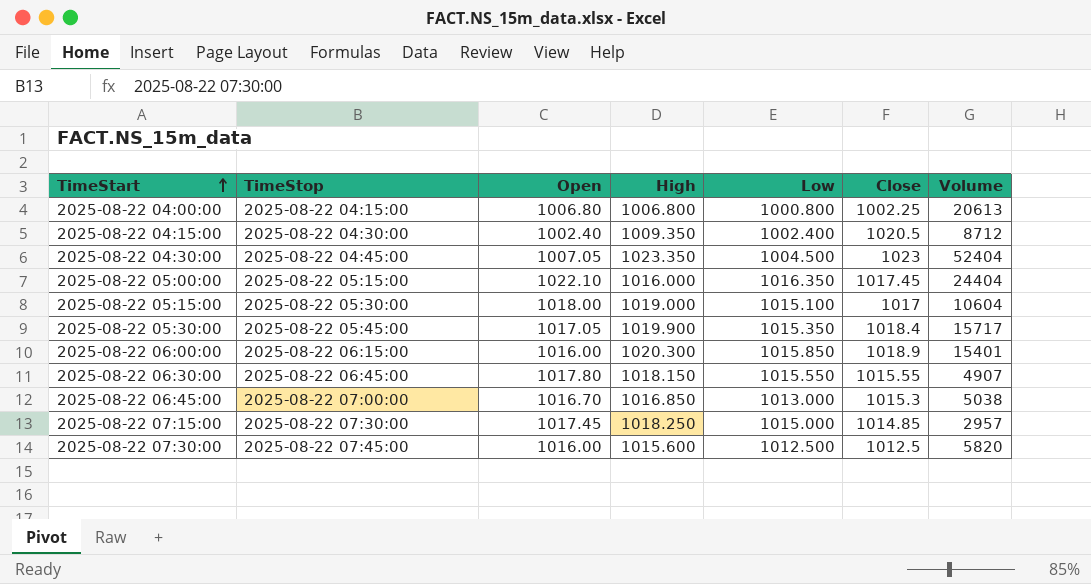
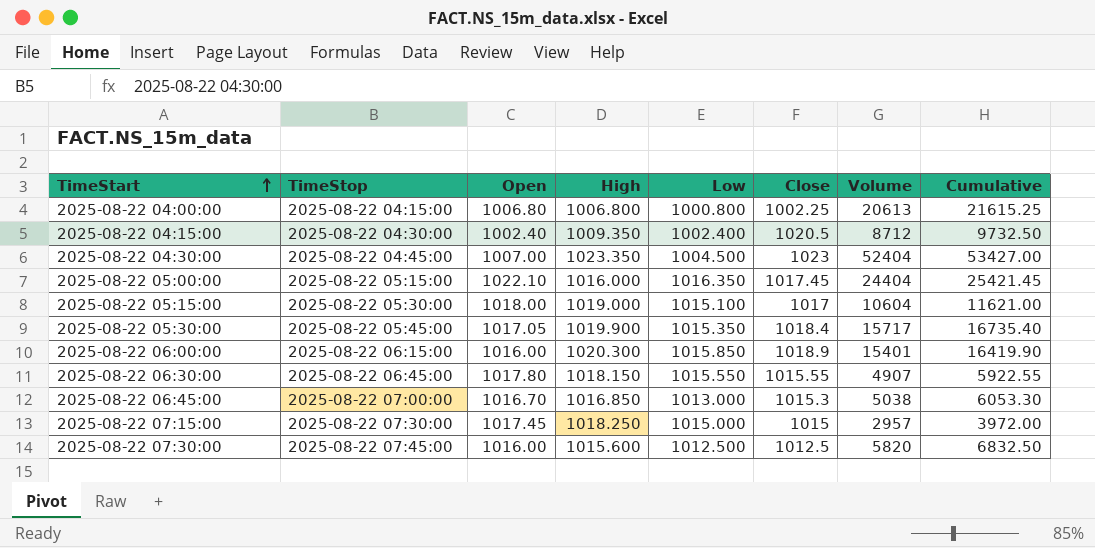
column Cumulative | formula: none -> [Close] + [Volume]
2025-08-22 04:30:00 | Open: 1007.05 -> 1007.00
2025-08-22 07:15:00 | Close: 1014.85 -> 1015

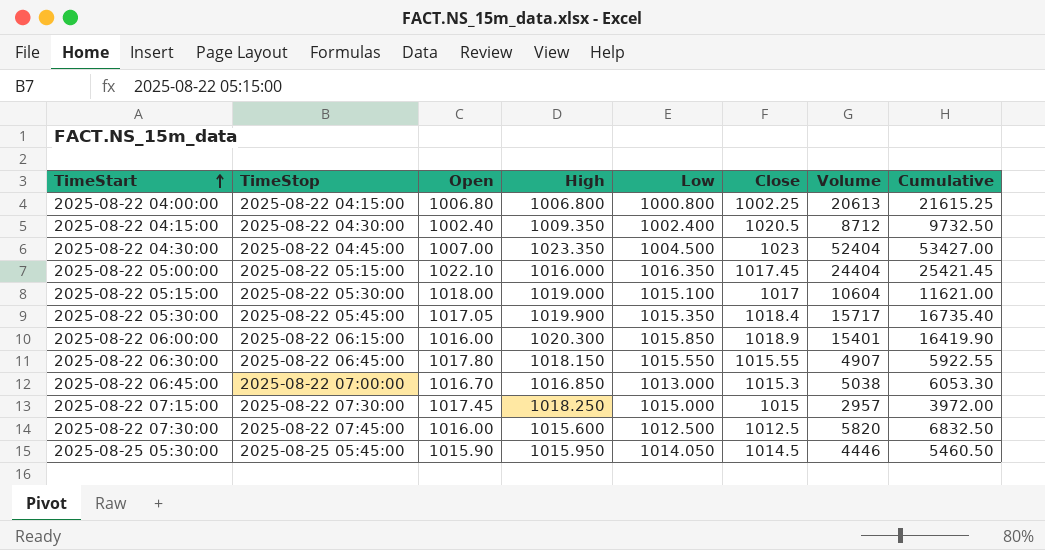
row 2025-08-25 05:30:00: none -> 2025-08-25 05:45:00 | 1015.90 | 1015.950 | 1014.050 | 1014.5 | 4446 | 5460.50

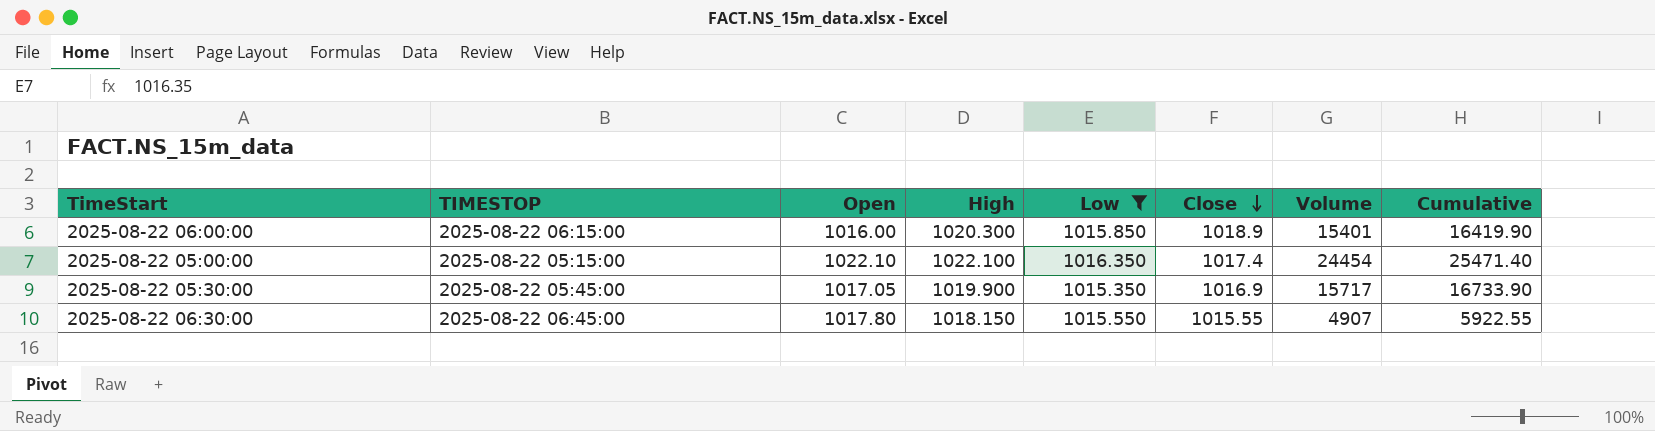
filter: none -> Low >= 1015.350
row order: TimeStart ascending -> Close descending
column name: TimeStop -> TIMESTOP
2025-08-22 05:00:00 | High: 1016.000 -> 1022.100
2025-08-22 05:00:00 | Close: 1017.45 -> 1017.4
2025-08-22 05:00:00 | Volume: 24404 -> 24454
2025-08-22 05:00:00 | Cumulative: 25421.45 -> 25471.40
2025-08-22 05:30:00 | Close: 1018.4 -> 1016.9
2025-08-22 05:30:00 | Cumulative: 16735.40 -> 16733.90

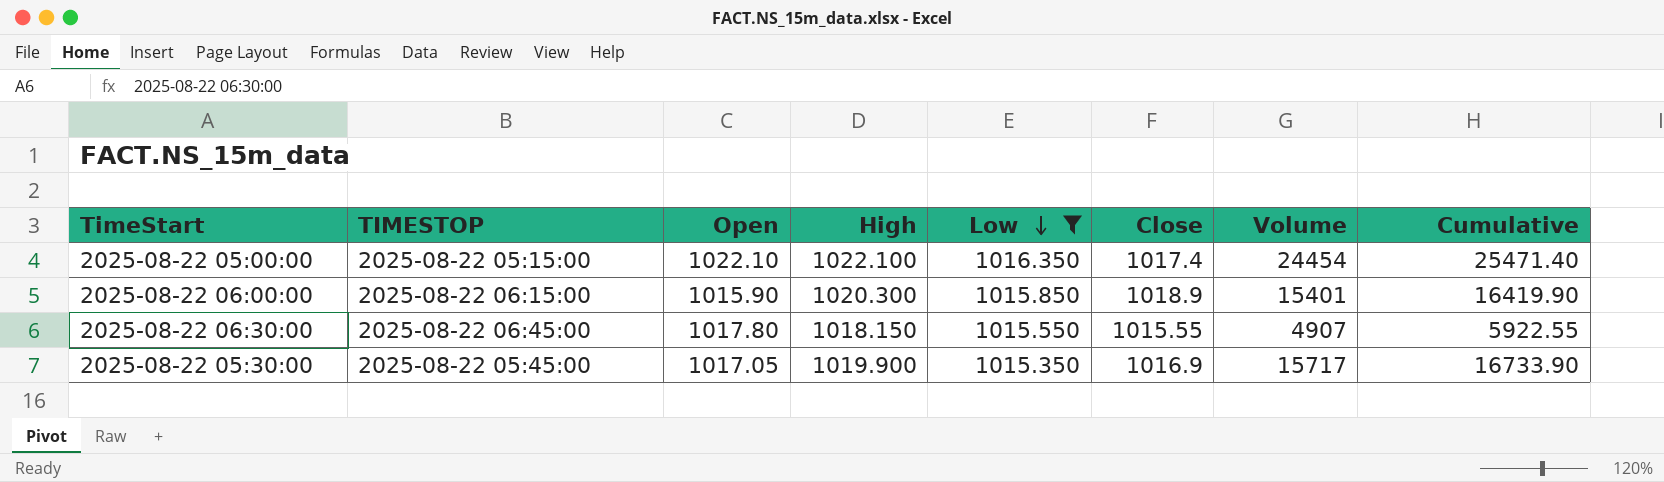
row order: Close descending -> Low descending
2025-08-22 06:00:00 | Open: 1016.00 -> 1015.90

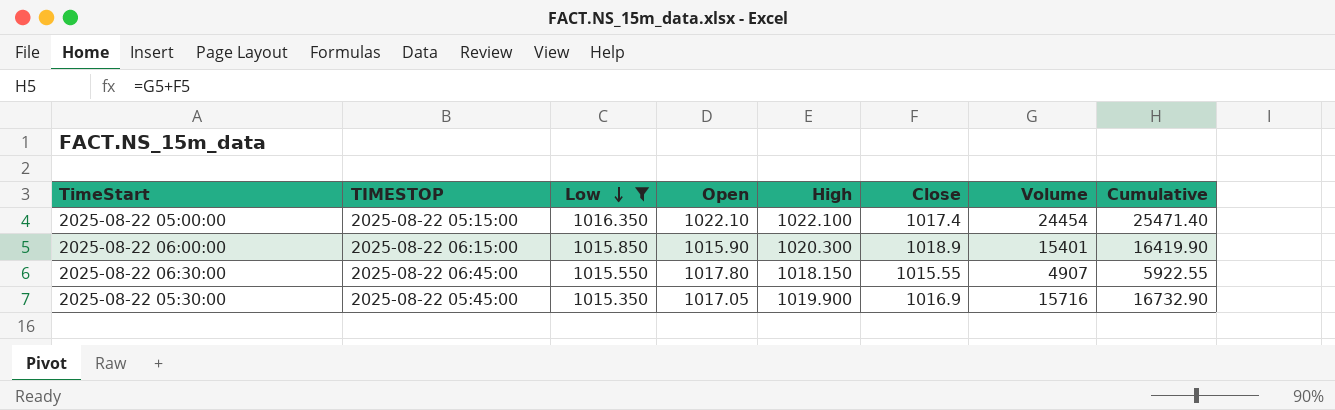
column Low | position: 5 -> 3
2025-08-22 05:30:00 | Volume: 15717 -> 15716
2025-08-22 05:30:00 | Cumulative: 16733.90 -> 16732.90

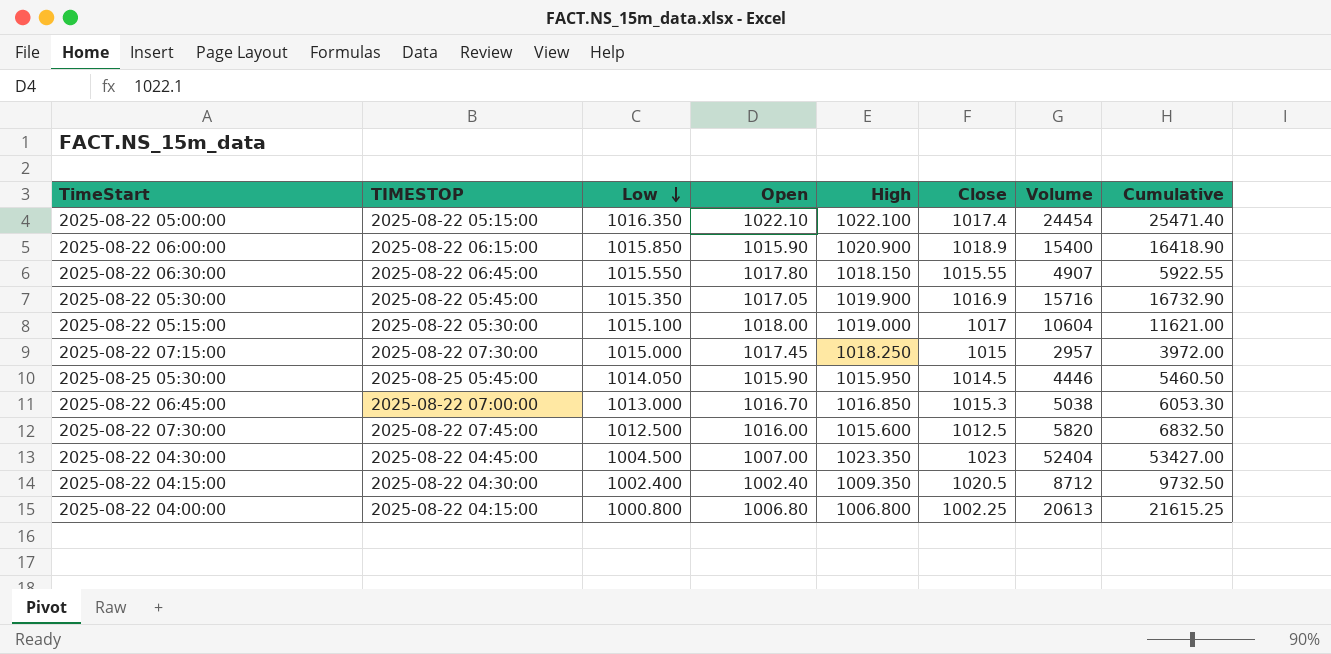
filter: Low >= 1015.350 -> none
2025-08-22 06:00:00 | High: 1020.300 -> 1020.900
2025-08-22 06:00:00 | Volume: 15401 -> 15400
2025-08-22 06:00:00 | Cumulative: 16419.90 -> 16418.90

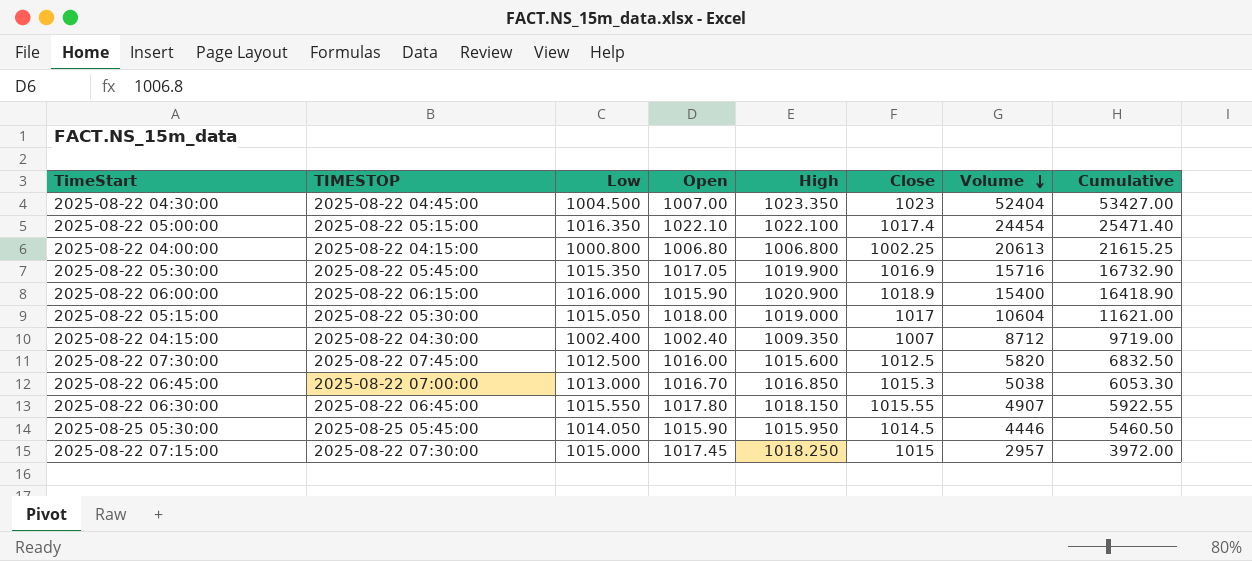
row order: Low descending -> Volume descending
2025-08-22 06:00:00 | Low: 1015.850 -> 1016.000
2025-08-22 05:15:00 | Low: 1015.100 -> 1015.050
2025-08-22 04:15:00 | Close: 1020.5 -> 1007
2025-08-22 04:15:00 | Cumulative: 9732.50 -> 9719.00

